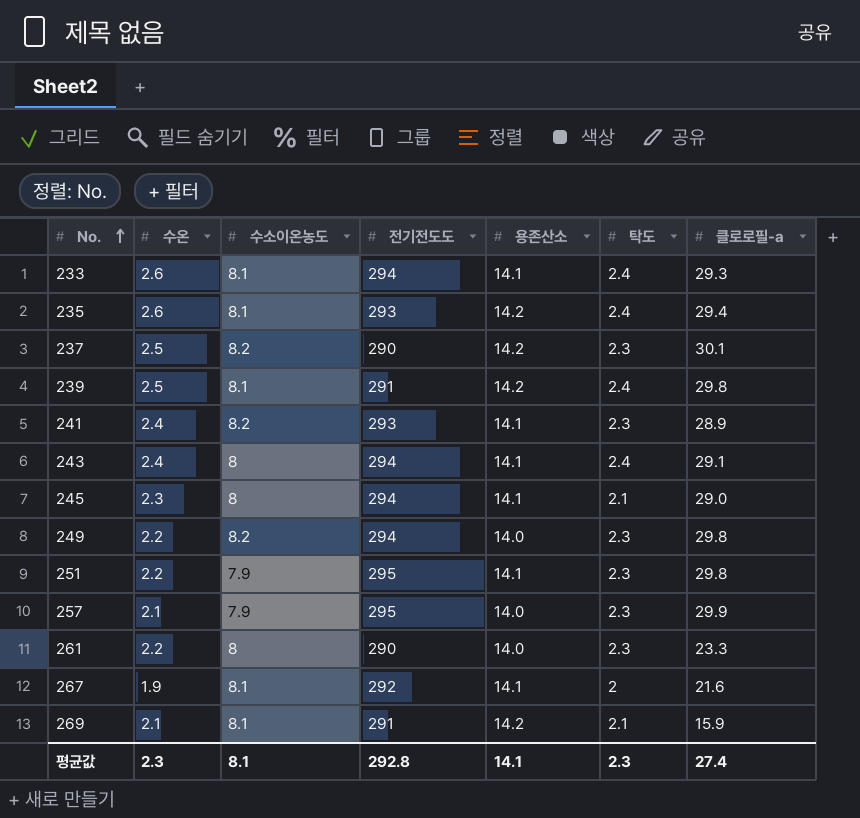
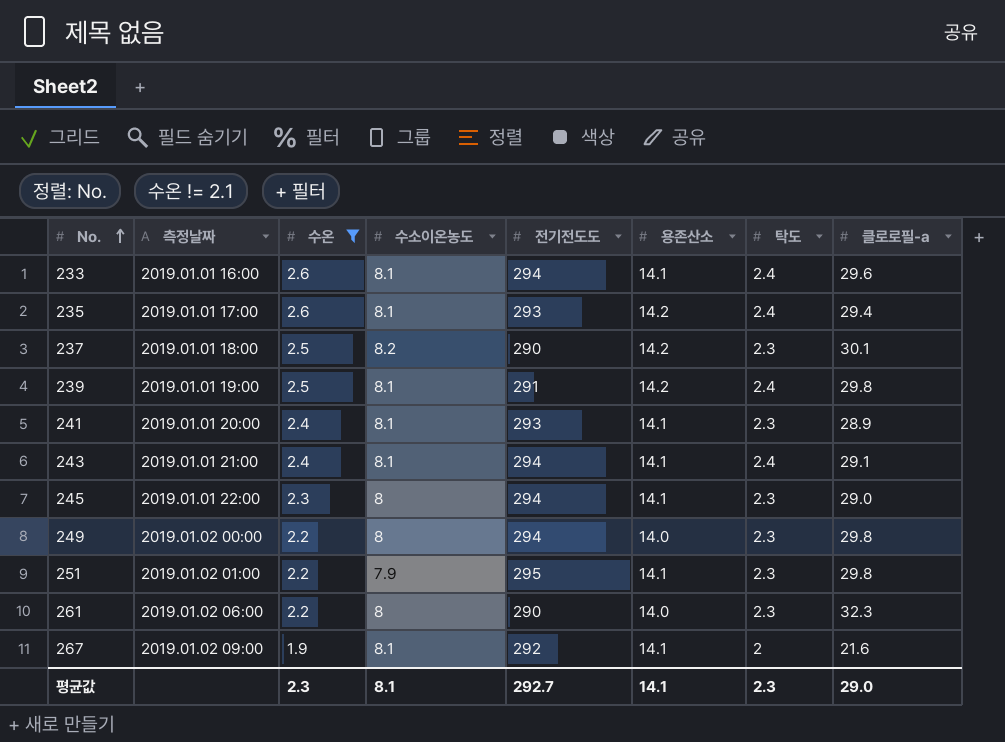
filter: none -> 수온 != 2.1
column 측정날짜 | position: none -> 2
233 | 클로로필-a: 29.3 -> 29.6
241 | 수소이온농도: 8.2 -> 8.1
243 | 수소이온농도: 8 -> 8.1
245 | 탁도: 2.1 -> 2.3
249 | 수소이온농도: 8.2 -> 8
261 | 클로로필-a: 23.3 -> 32.3
평균값 | 전기전도도: 292.8 -> 292.7
평균값 | 클로로필-a: 27.4 -> 29.0

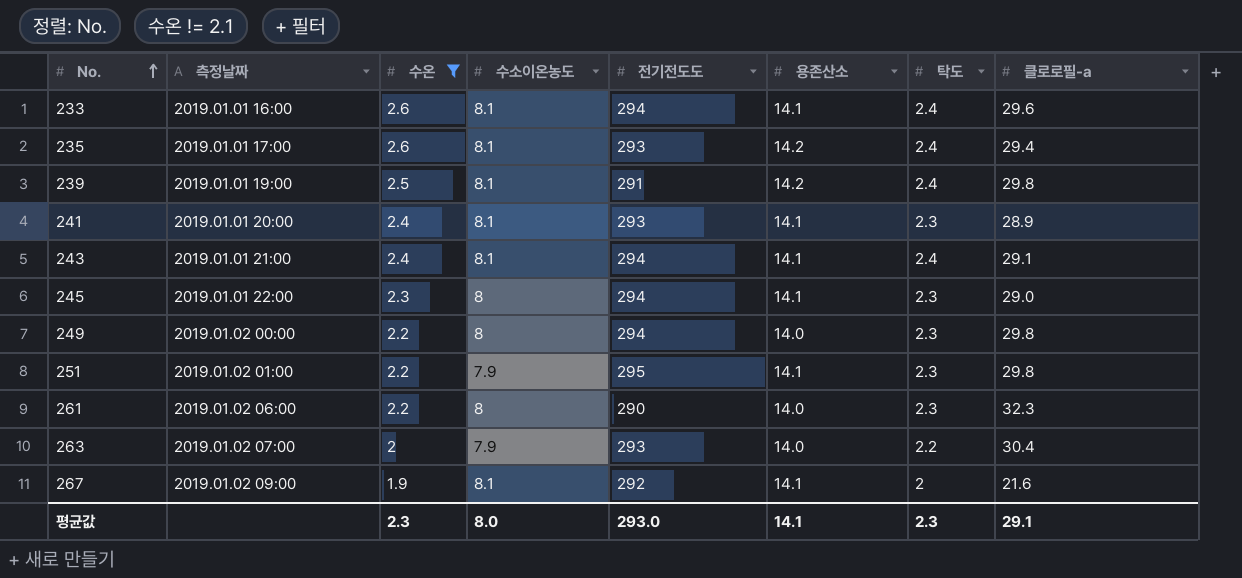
row 237: 2019.01.01 18:00 | 2.5 | 8.2 | 290 | 14.2 | 2.3 | 30.1 -> none
row 263: none -> 2019.01.02 07:00 | 2 | 7.9 | 293 | 14.0 | 2.2 | 30.4
평균값 | 수소이온농도: 8.1 -> 8.0
평균값 | 전기전도도: 292.7 -> 293.0
평균값 | 클로로필-a: 29.0 -> 29.1

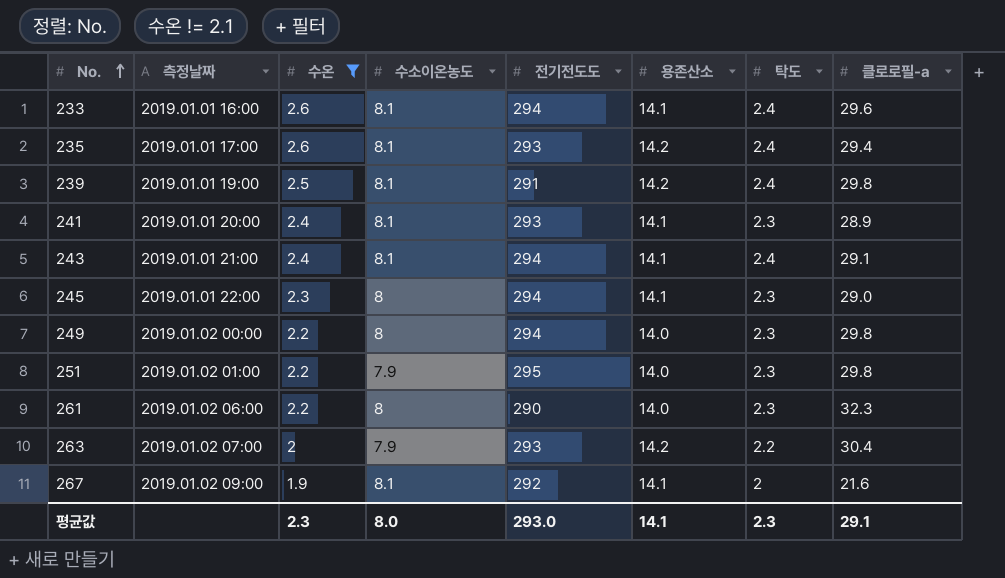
251 | 용존산소: 14.1 -> 14.0
263 | 용존산소: 14.0 -> 14.2

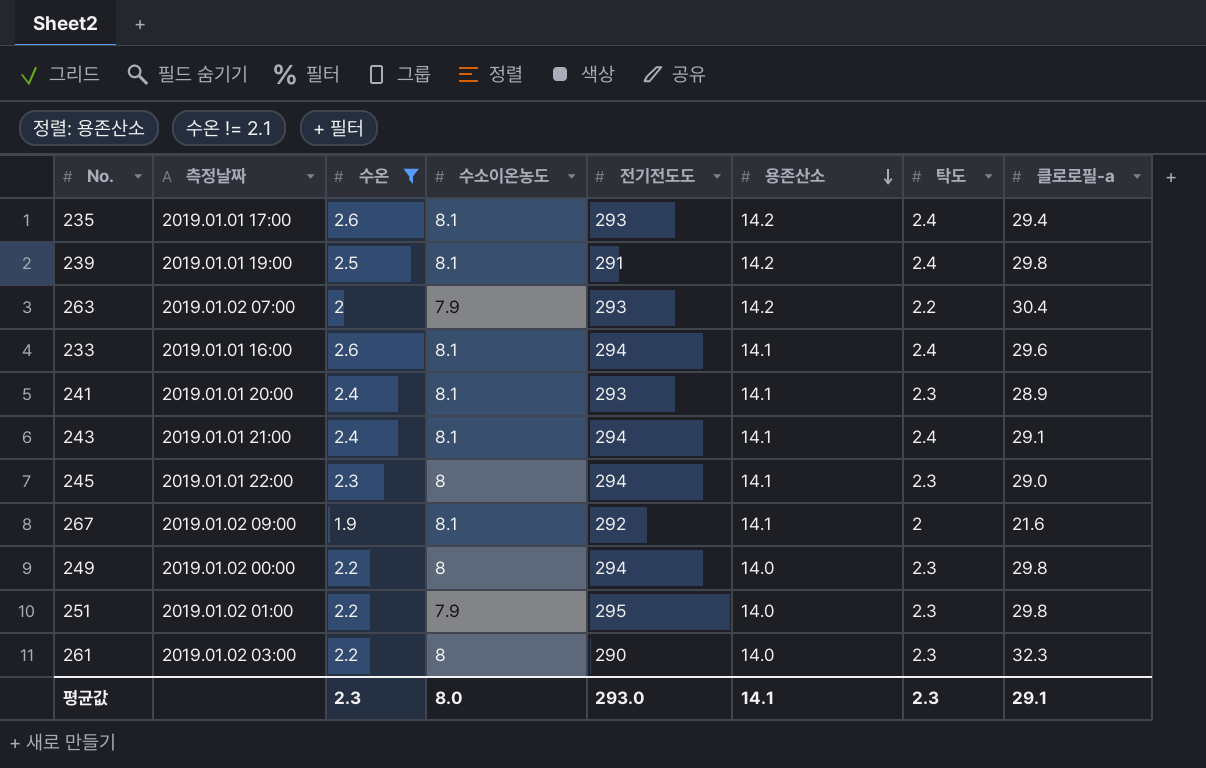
row order: No. ascending -> 용존산소 descending
261 | 측정날짜: 2019.01.02 06:00 -> 2019.01.02 03:00

